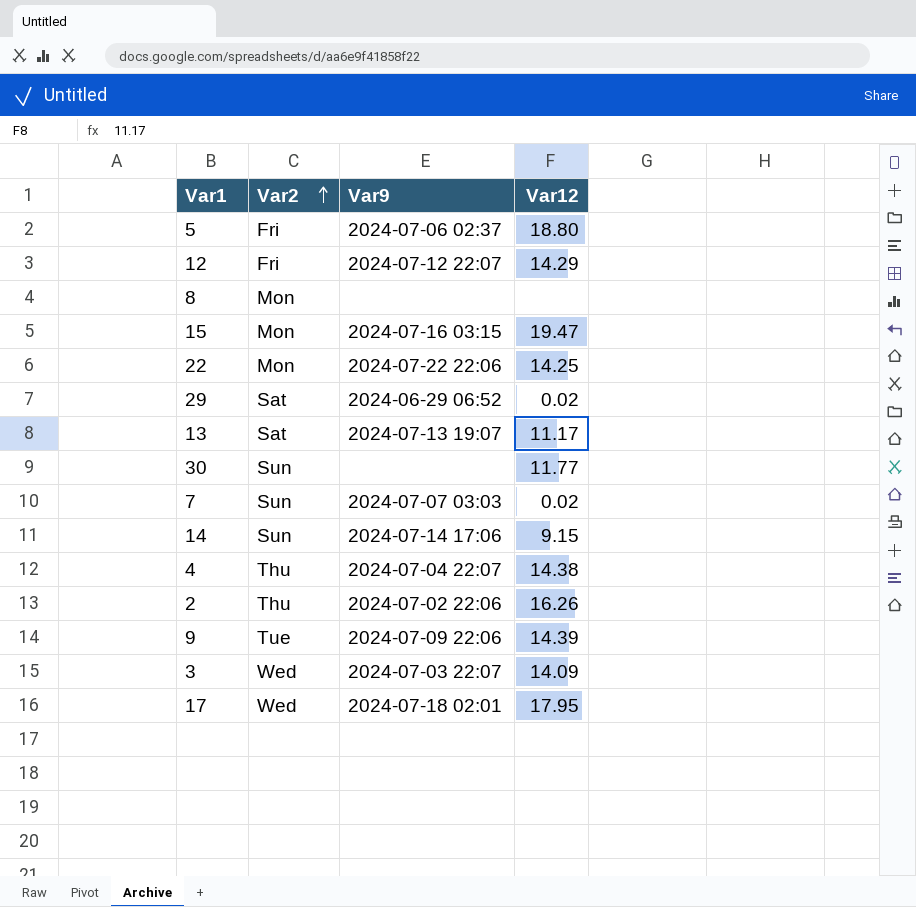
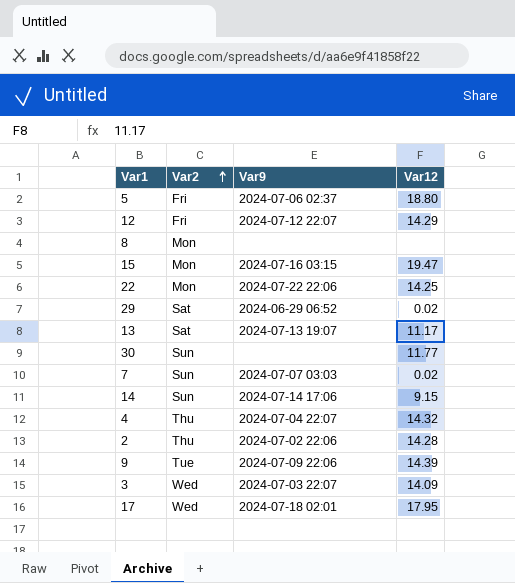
4 | Var12: 14.38 -> 14.32
2 | Var12: 16.26 -> 14.28

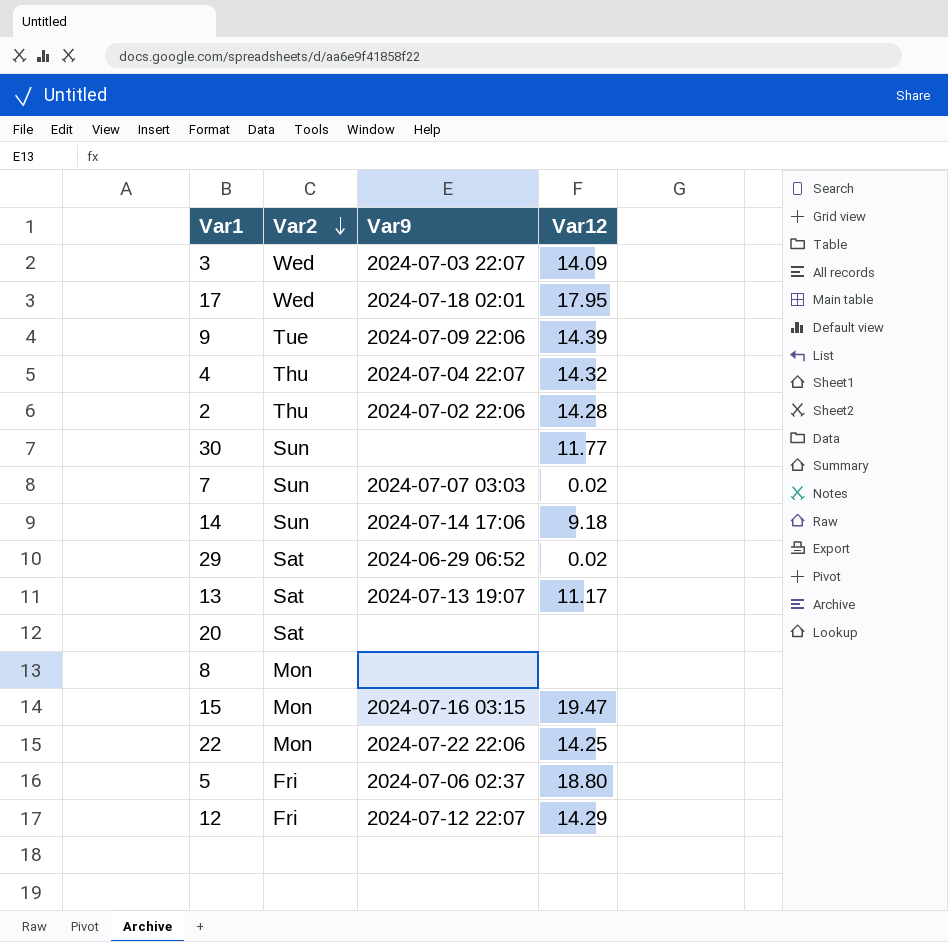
row order: Var2 ascending -> Var2 descending
14 | Var12: 9.15 -> 9.18
row 20: none -> Sat | none | none

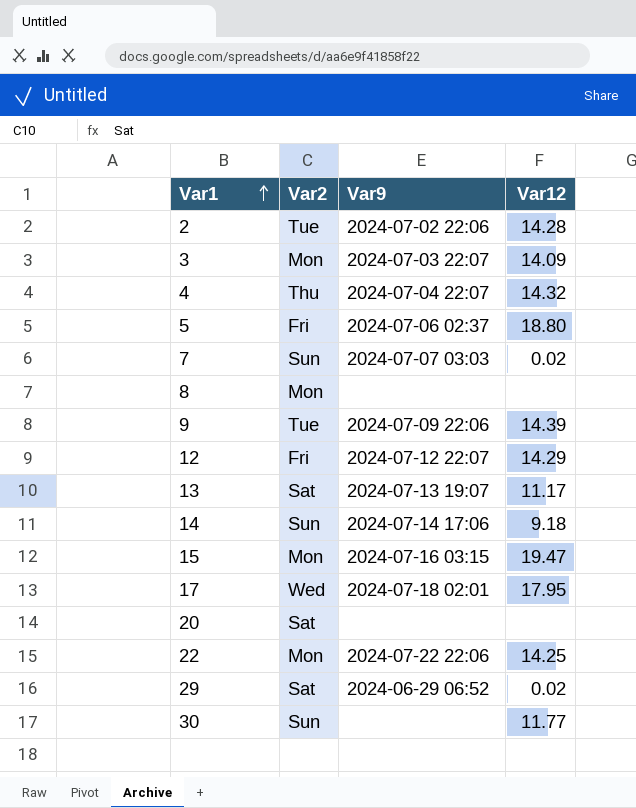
row order: Var2 descending -> Var1 ascending
2 | Var2: Thu -> Tue
3 | Var2: Wed -> Mon

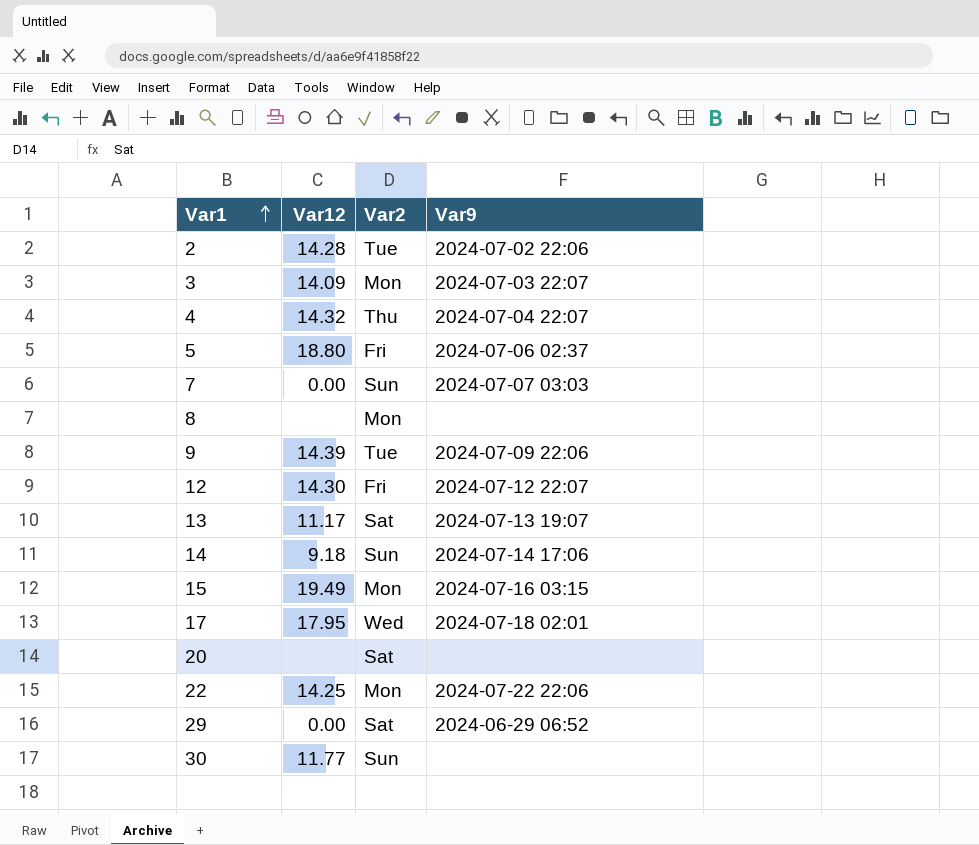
column Var12 | position: 4 -> 2
7 | Var12: 0.02 -> 0.00
12 | Var12: 14.29 -> 14.30
15 | Var12: 19.47 -> 19.49
29 | Var12: 0.02 -> 0.00

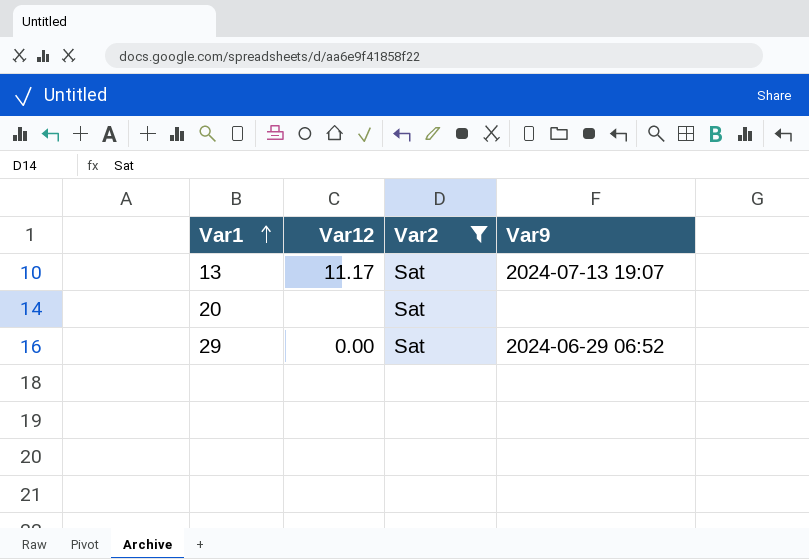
filter: none -> Var2 = Sat

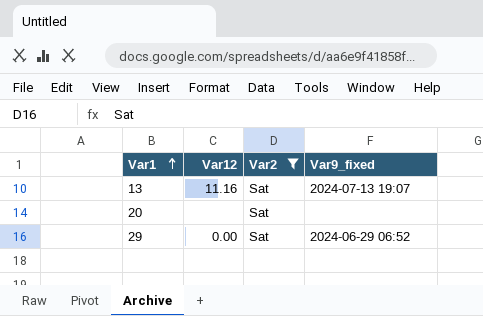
column name: Var9 -> Var9_fixed
13 | Var12: 11.17 -> 11.16

